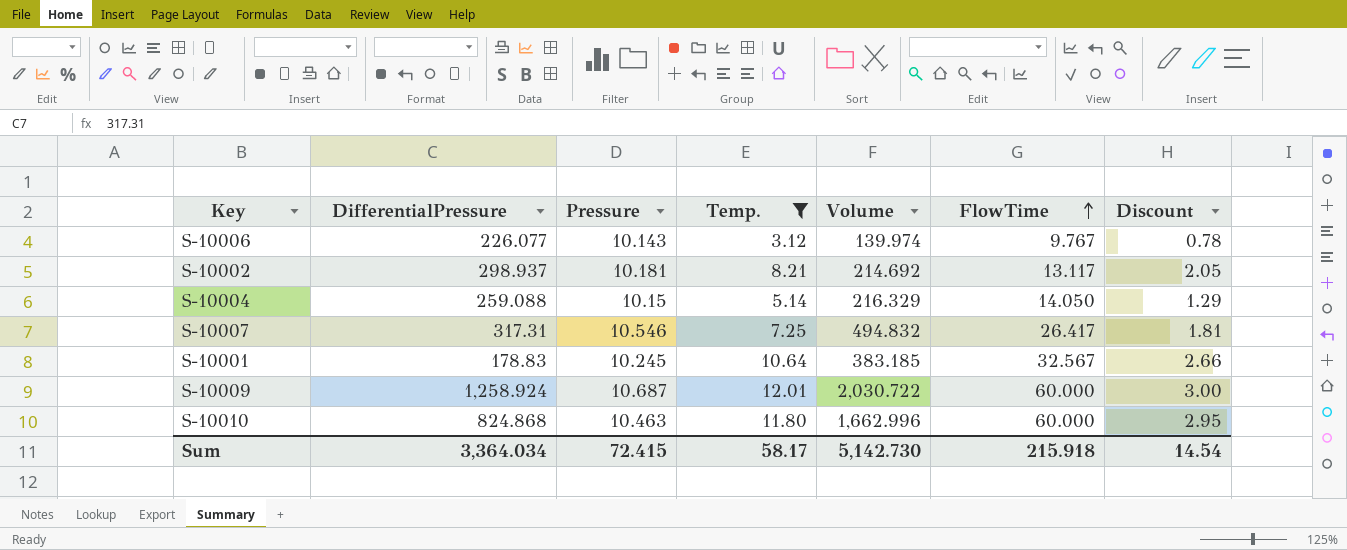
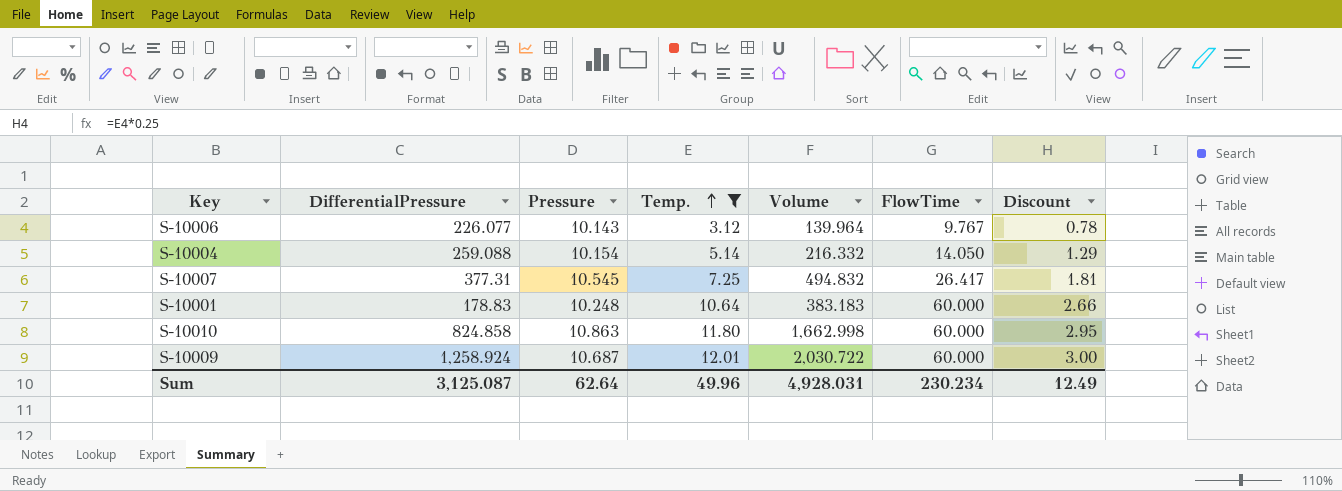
row order: FlowTime ascending -> Temp. ascending
row S-10002: 298.937 | 10.181 | 8.21 | 214.692 | 13.117 | 2.05 -> none
S-10006 | Volume: 139.974 -> 139.964
S-10004 | Pressure: 10.15 -> 10.154
S-10004 | Volume: 216.329 -> 216.332
S-10007 | DifferentialPressure: 317.31 -> 377.31
S-10007 | Pressure: 10.546 -> 10.545
S-10001 | Pressure: 10.245 -> 10.248
S-10001 | Volume: 383.185 -> 383.183
S-10001 | FlowTime: 32.567 -> 60.000
S-10010 | DifferentialPressure: 824.868 -> 824.858
S-10010 | Pressure: 10.463 -> 10.863
S-10010 | Volume: 1,662.996 -> 1,662.998
Sum | DifferentialPressure: 3,364.034 -> 3,125.087
Sum | Pressure: 72.415 -> 62.64
Sum | Temp.: 58.17 -> 49.96
Sum | Volume: 5,142.730 -> 4,928.031
Sum | FlowTime: 215.918 -> 230.234
Sum | Discount: 14.54 -> 12.49

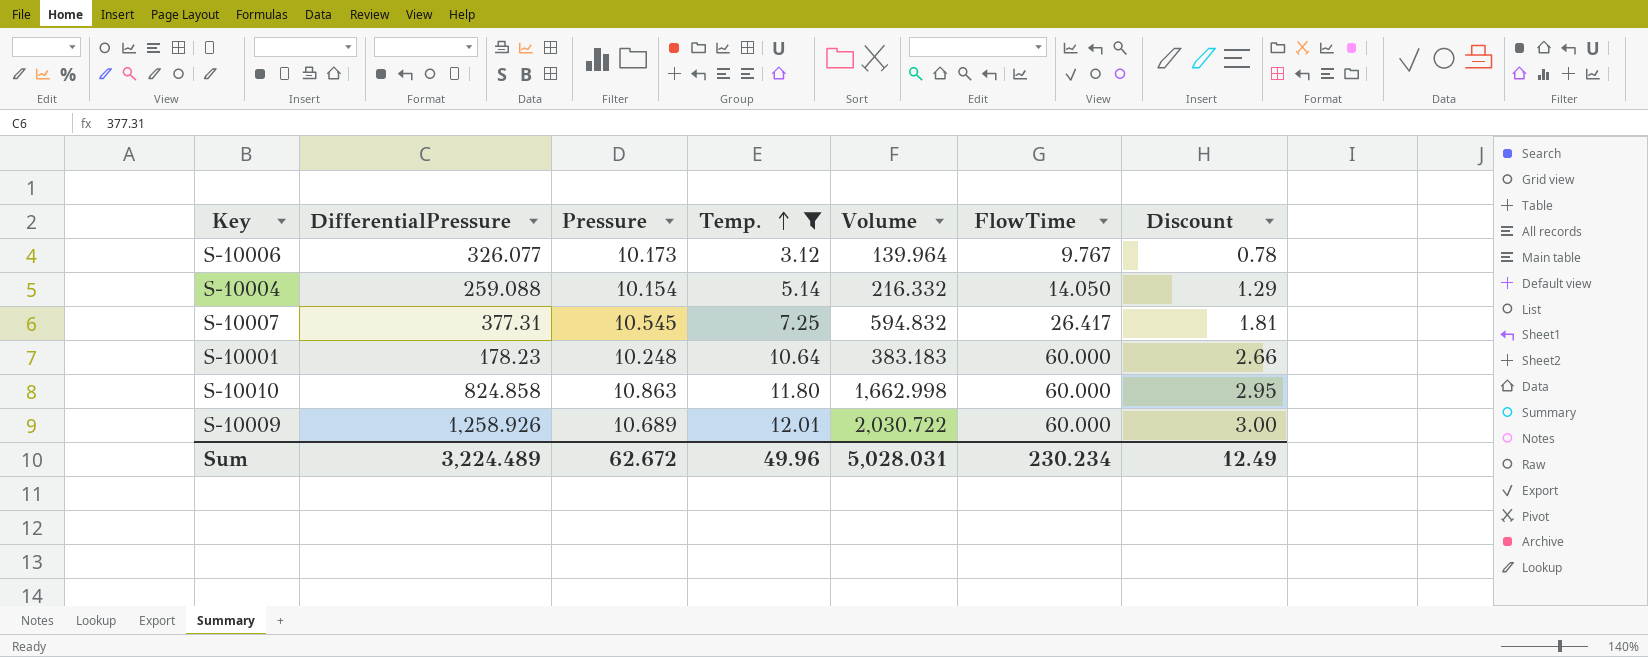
S-10006 | DifferentialPressure: 226.077 -> 326.077
S-10006 | Pressure: 10.143 -> 10.173
S-10007 | Volume: 494.832 -> 594.832
S-10001 | DifferentialPressure: 178.83 -> 178.23
S-10009 | DifferentialPressure: 1,258.924 -> 1,258.926
S-10009 | Pressure: 10.687 -> 10.689
Sum | DifferentialPressure: 3,125.087 -> 3,224.489
Sum | Pressure: 62.64 -> 62.672
Sum | Volume: 4,928.031 -> 5,028.031

